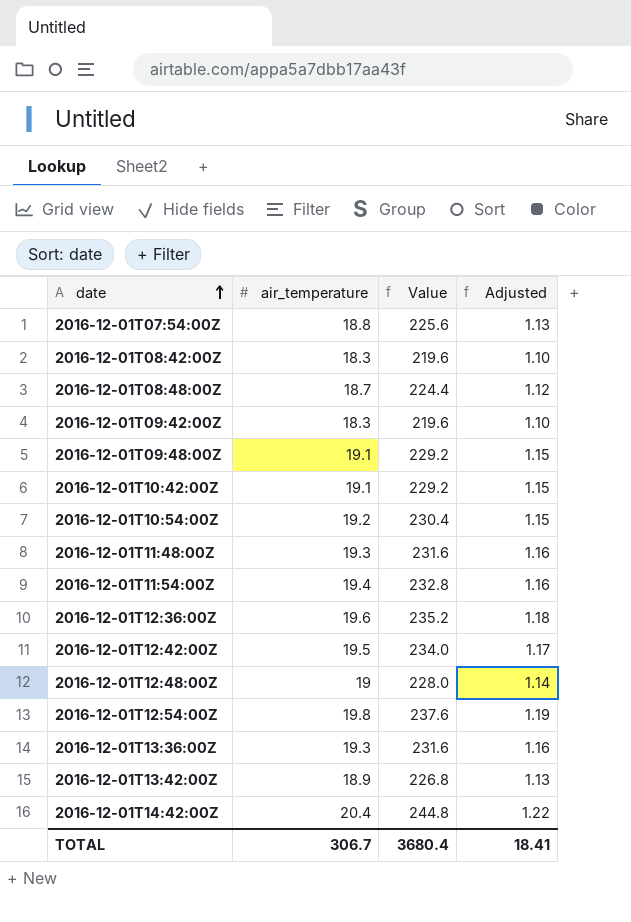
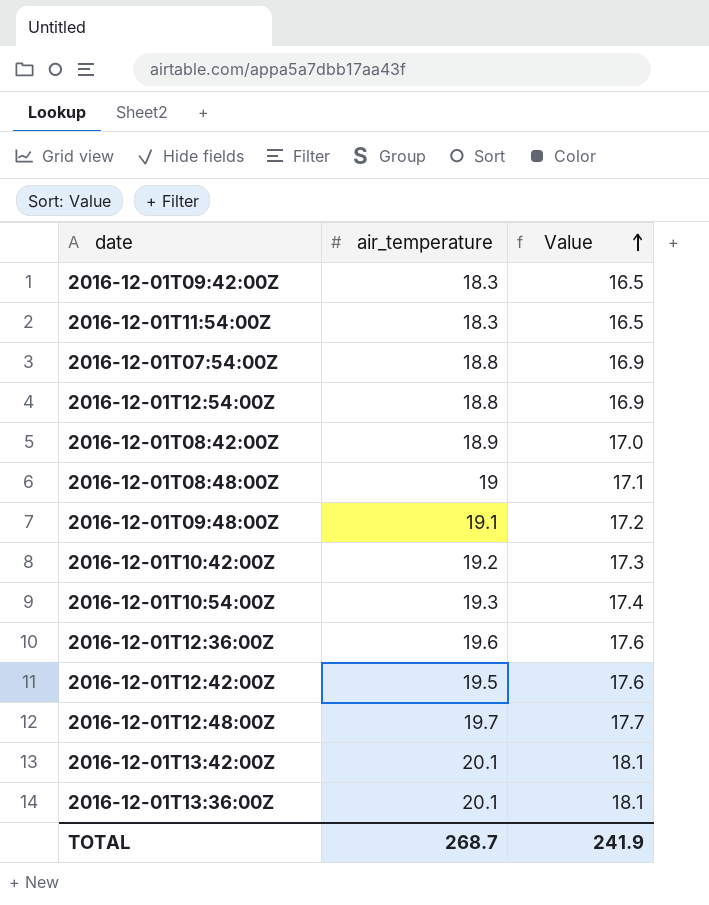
row order: date ascending -> Value ascending
column Adjusted | formula: [air_temperature] * 0.06 -> none
column Value | formula: [air_temperature] * 12 -> [air_temperature] * 0.9
row 2016-12-01T11:48:00Z: 19.3 | 231.6 | 1.16 -> none
row 2016-12-01T14:42:00Z: 20.4 | 244.8 | 1.22 -> none
2016-12-01T11:54:00Z | air_temperature: 19.4 -> 18.3
2016-12-01T12:54:00Z | air_temperature: 19.8 -> 18.8
2016-12-01T08:42:00Z | air_temperature: 18.3 -> 18.9
2016-12-01T08:48:00Z | air_temperature: 18.7 -> 19
2016-12-01T10:42:00Z | air_temperature: 19.1 -> 19.2
2016-12-01T10:54:00Z | air_temperature: 19.2 -> 19.3
2016-12-01T12:48:00Z | air_temperature: 19 -> 19.7
2016-12-01T13:42:00Z | air_temperature: 18.9 -> 20.1
2016-12-01T13:36:00Z | air_temperature: 19.3 -> 20.1
TOTAL | air_temperature: 306.7 -> 268.7
TOTAL | Value: 3680.4 -> 241.9

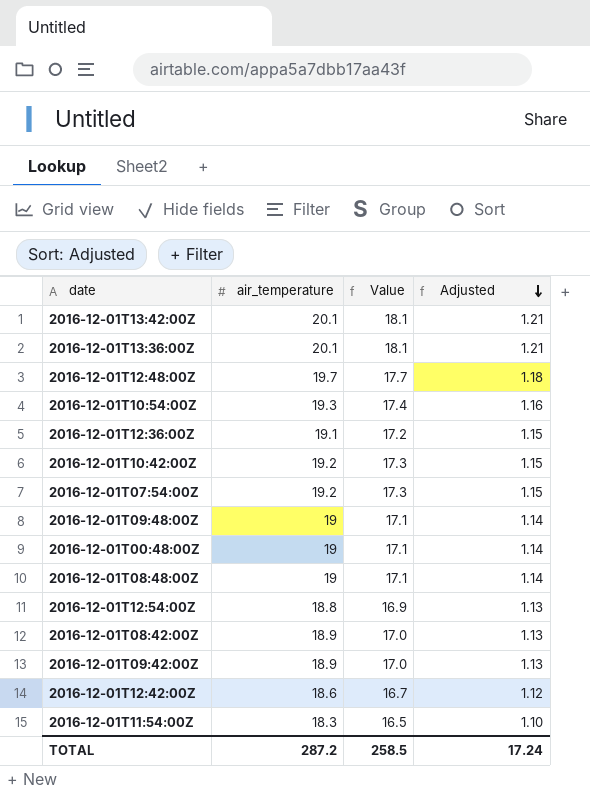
row order: Value ascending -> Adjusted descending
column Adjusted | formula: none -> [air_temperature] * 0.06
2016-12-01T12:36:00Z | air_temperature: 19.6 -> 19.1
2016-12-01T12:36:00Z | Value: 17.6 -> 17.2
2016-12-01T07:54:00Z | air_temperature: 18.8 -> 19.2
2016-12-01T07:54:00Z | Value: 16.9 -> 17.3
2016-12-01T09:48:00Z | air_temperature: 19.1 -> 19
2016-12-01T09:48:00Z | Value: 17.2 -> 17.1
row 2016-12-01T00:48:00Z: none -> 19 | 17.1 | 1.14
2016-12-01T09:42:00Z | air_temperature: 18.3 -> 18.9
2016-12-01T09:42:00Z | Value: 16.5 -> 17.0
2016-12-01T12:42:00Z | air_temperature: 19.5 -> 18.6
2016-12-01T12:42:00Z | Value: 17.6 -> 16.7
TOTAL | air_temperature: 268.7 -> 287.2
TOTAL | Value: 241.9 -> 258.5

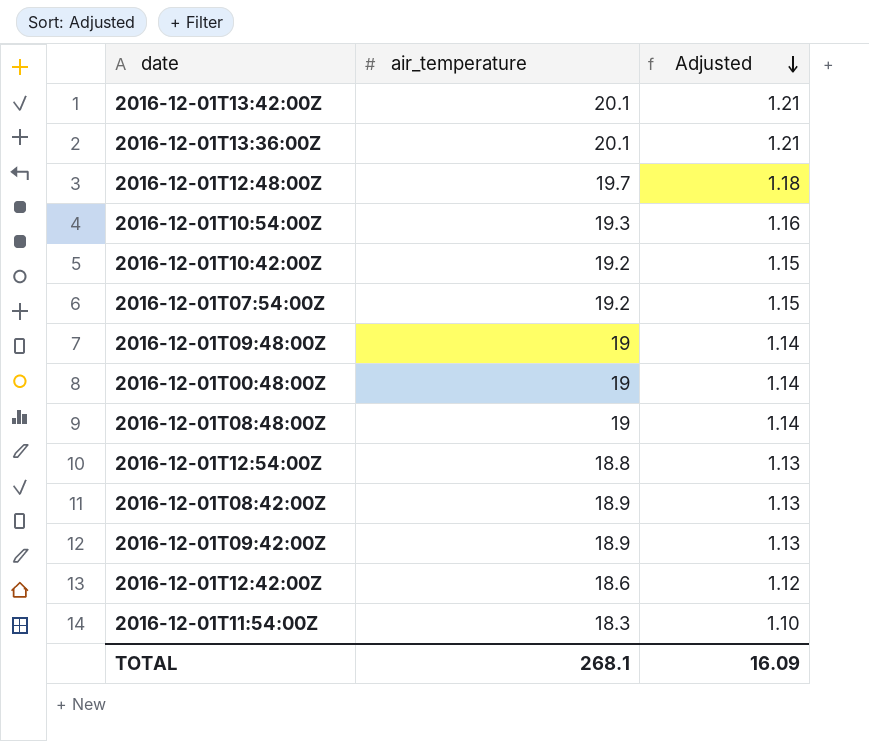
column Value | formula: [air_temperature] * 0.9 -> none
row 2016-12-01T12:36:00Z: 19.1 | 17.2 | 1.15 -> none
TOTAL | air_temperature: 287.2 -> 268.1
TOTAL | Adjusted: 17.24 -> 16.09

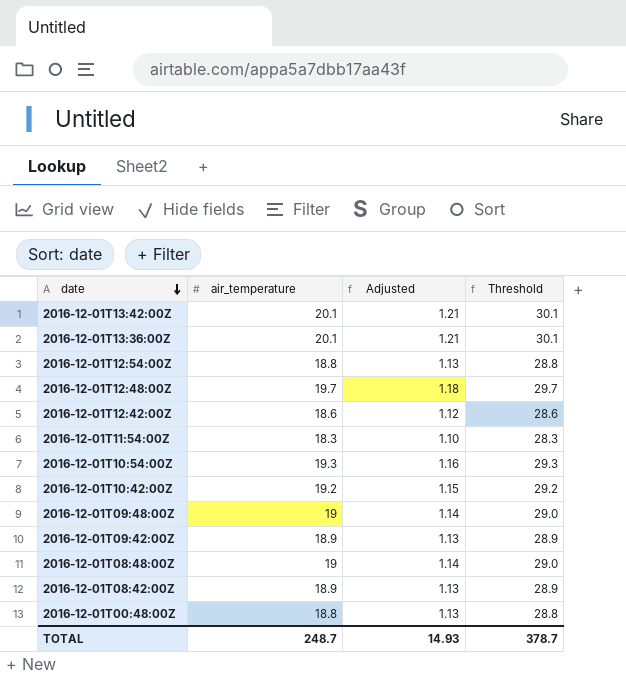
row order: Adjusted descending -> date descending
column Threshold | formula: none -> [air_temperature] + 10
row 2016-12-01T07:54:00Z: 19.2 | 1.15 -> none
2016-12-01T00:48:00Z | air_temperature: 19 -> 18.8
2016-12-01T00:48:00Z | Adjusted: 1.14 -> 1.13
TOTAL | air_temperature: 268.1 -> 248.7
TOTAL | Adjusted: 16.09 -> 14.93

